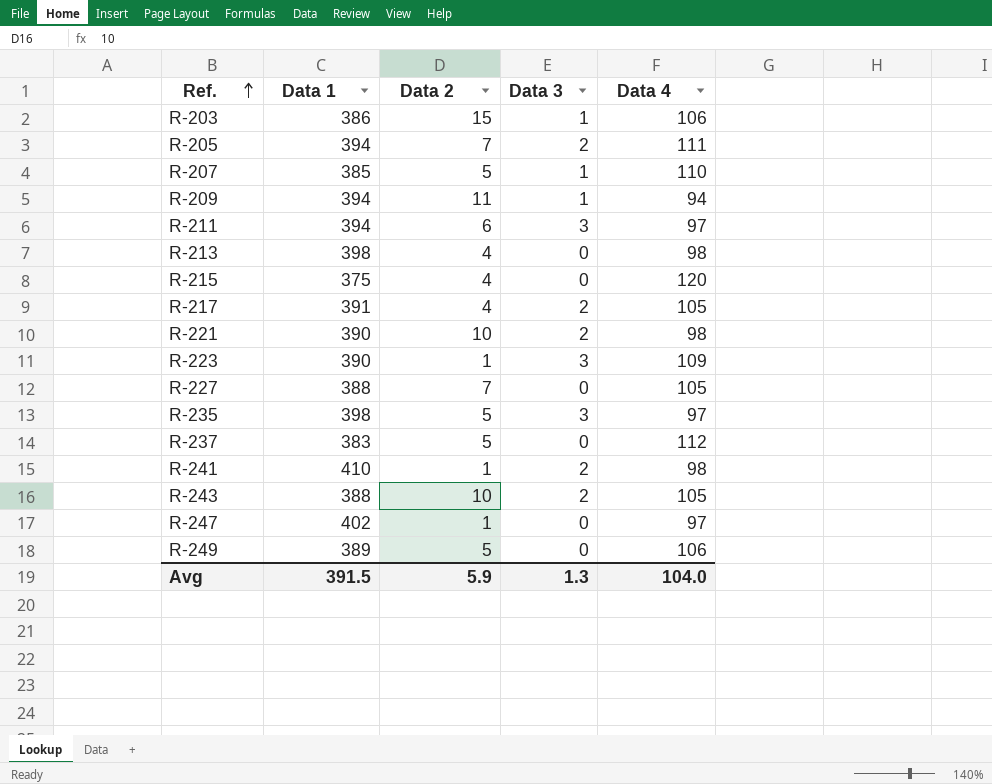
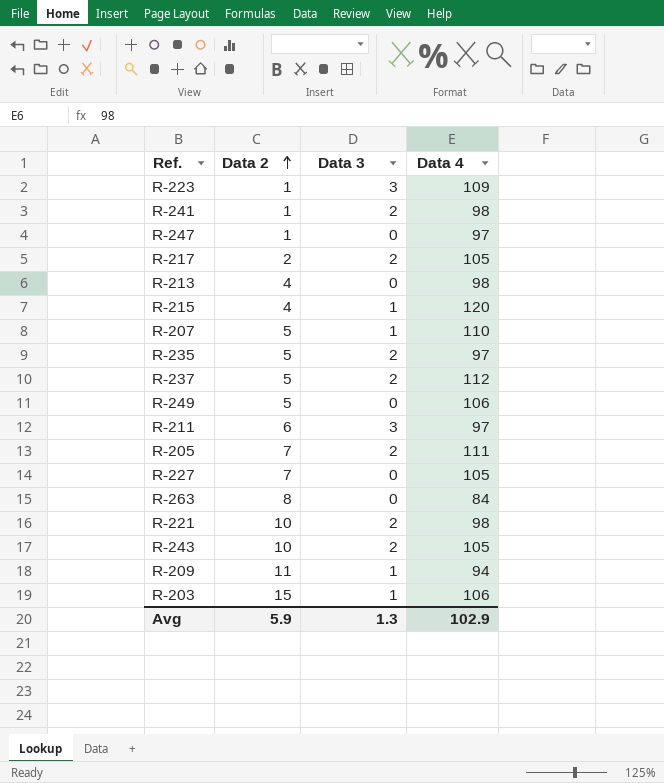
row order: Ref. ascending -> Data 2 ascending
column Data 1 | position: 2 -> none
R-217 | Data 2: 4 -> 2
R-215 | Data 3: 0 -> 1
R-235 | Data 3: 3 -> 2
R-237 | Data 3: 0 -> 2
row R-263: none -> 8 | 0 | 84
Avg | Data 4: 104.0 -> 102.9

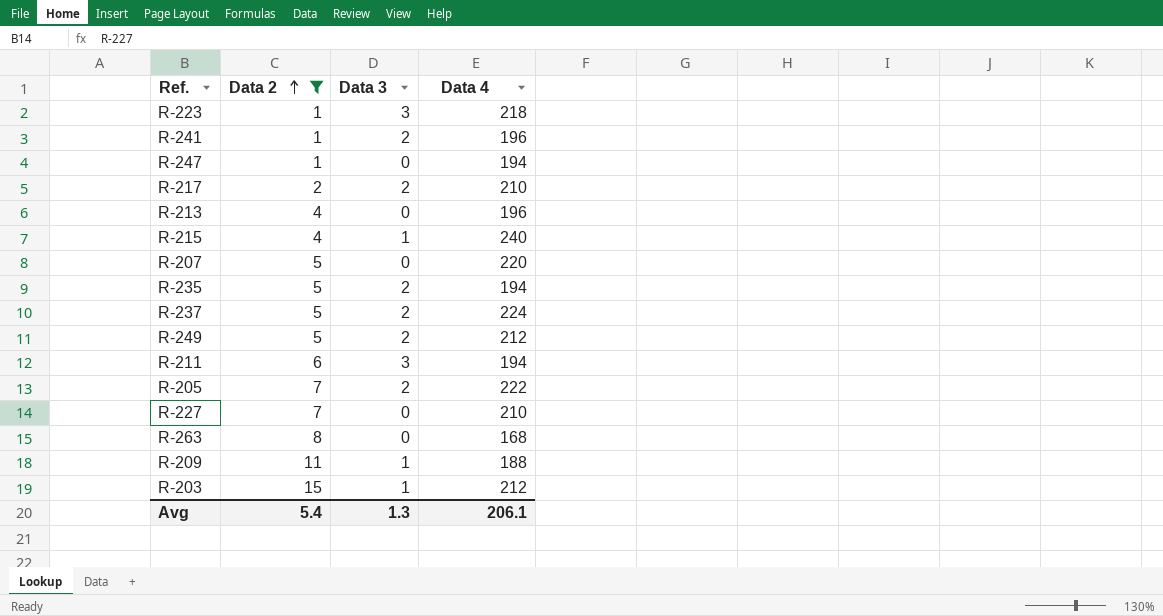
filter: none -> Data 2 != 10
R-223 | Data 4: 109 -> 218
R-241 | Data 4: 98 -> 196
R-247 | Data 4: 97 -> 194
R-217 | Data 4: 105 -> 210
R-213 | Data 4: 98 -> 196
R-215 | Data 4: 120 -> 240
R-207 | Data 3: 1 -> 0
R-207 | Data 4: 110 -> 220
R-235 | Data 4: 97 -> 194
R-237 | Data 4: 112 -> 224
R-249 | Data 3: 0 -> 2
R-249 | Data 4: 106 -> 212
R-211 | Data 4: 97 -> 194
R-205 | Data 4: 111 -> 222
R-227 | Data 4: 105 -> 210
R-263 | Data 4: 84 -> 168
R-209 | Data 4: 94 -> 188
R-203 | Data 4: 106 -> 212
Avg | Data 2: 5.9 -> 5.4
Avg | Data 4: 102.9 -> 206.1

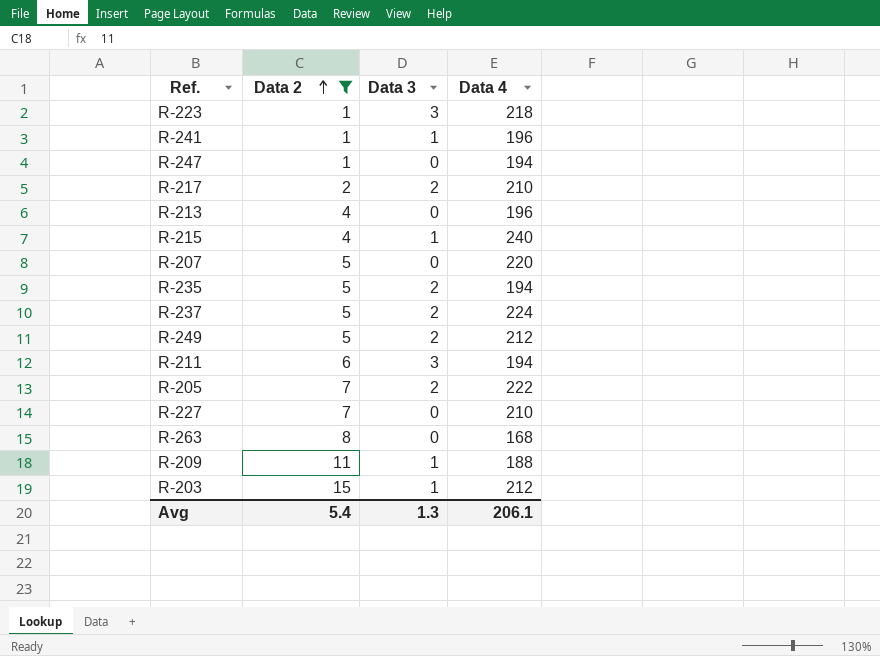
R-241 | Data 3: 2 -> 1

